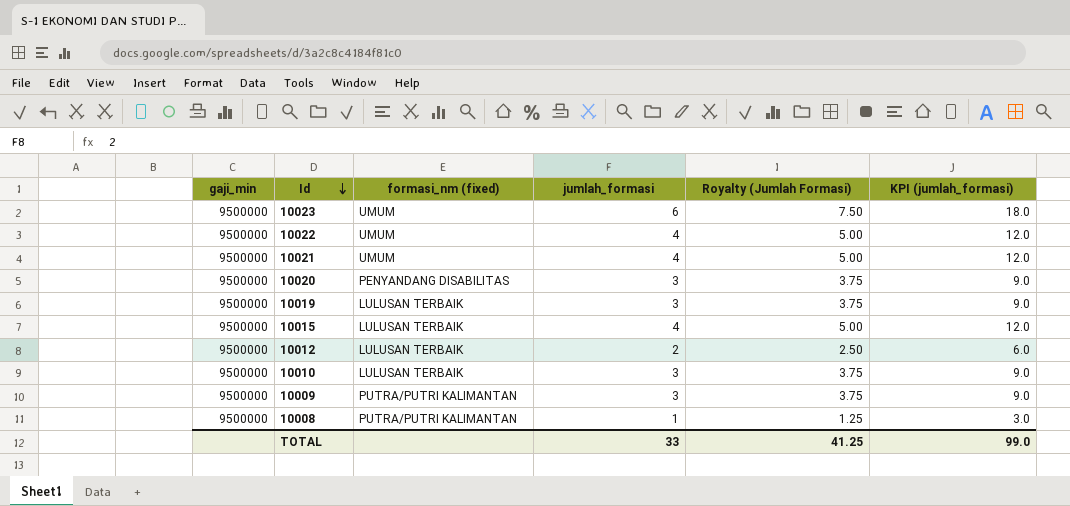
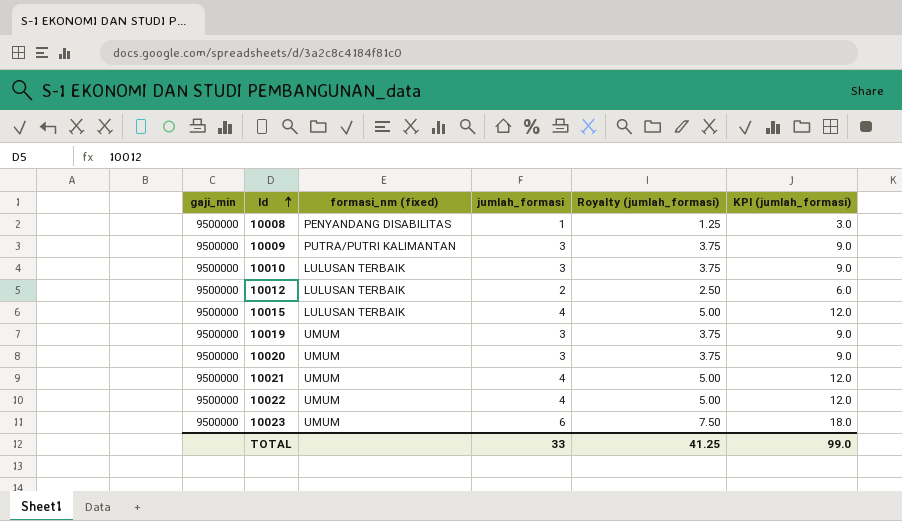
row order: Id descending -> Id ascending
column name: Royalty (Jumlah Formasi) -> Royalty (jumlah_formasi)
10008 | formasi_nm (fixed): PUTRA/PUTRI KALIMANTAN -> PENYANDANG DISABILITAS
10019 | formasi_nm (fixed): LULUSAN TERBAIK -> UMUM
10020 | formasi_nm (fixed): PENYANDANG DISABILITAS -> UMUM

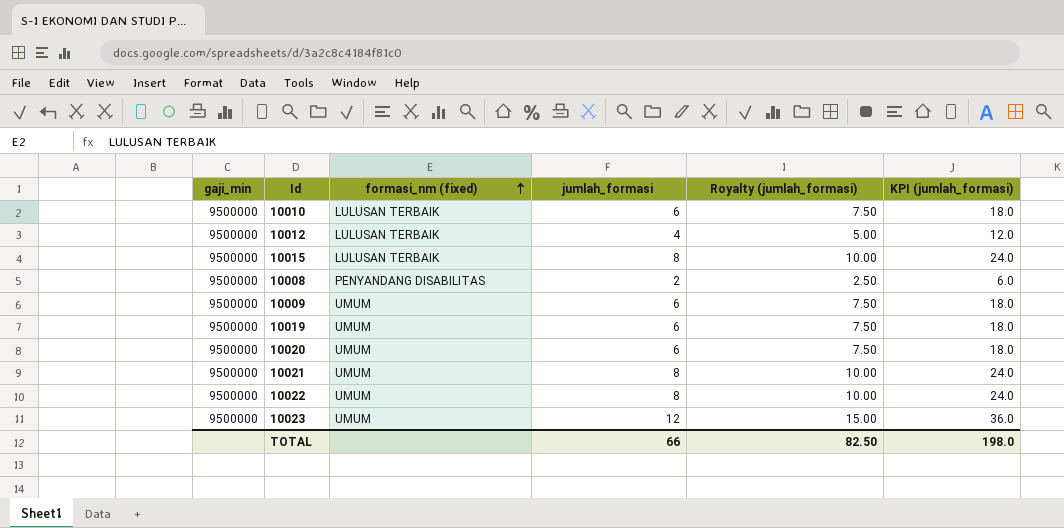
row order: Id ascending -> formasi_nm (fixed) ascending
10010 | jumlah_formasi: 3 -> 6
10010 | Royalty (jumlah_formasi): 3.75 -> 7.50
10010 | KPI (jumlah_formasi): 9.0 -> 18.0
10012 | jumlah_formasi: 2 -> 4
10012 | Royalty (jumlah_formasi): 2.50 -> 5.00
10012 | KPI (jumlah_formasi): 6.0 -> 12.0
10015 | jumlah_formasi: 4 -> 8
10015 | Royalty (jumlah_formasi): 5.00 -> 10.00
10015 | KPI (jumlah_formasi): 12.0 -> 24.0
10008 | jumlah_formasi: 1 -> 2
10008 | Royalty (jumlah_formasi): 1.25 -> 2.50
10008 | KPI (jumlah_formasi): 3.0 -> 6.0
10009 | formasi_nm (fixed): PUTRA/PUTRI KALIMANTAN -> UMUM
10009 | jumlah_formasi: 3 -> 6
10009 | Royalty (jumlah_formasi): 3.75 -> 7.50
10009 | KPI (jumlah_formasi): 9.0 -> 18.0
10019 | jumlah_formasi: 3 -> 6
10019 | Royalty (jumlah_formasi): 3.75 -> 7.50
10019 | KPI (jumlah_formasi): 9.0 -> 18.0
10020 | jumlah_formasi: 3 -> 6
10020 | Royalty (jumlah_formasi): 3.75 -> 7.50
10020 | KPI (jumlah_formasi): 9.0 -> 18.0
10021 | jumlah_formasi: 4 -> 8
10021 | Royalty (jumlah_formasi): 5.00 -> 10.00
10021 | KPI (jumlah_formasi): 12.0 -> 24.0
10022 | jumlah_formasi: 4 -> 8
10022 | Royalty (jumlah_formasi): 5.00 -> 10.00
10022 | KPI (jumlah_formasi): 12.0 -> 24.0
10023 | jumlah_formasi: 6 -> 12
10023 | Royalty (jumlah_formasi): 7.50 -> 15.00
10023 | KPI (jumlah_formasi): 18.0 -> 36.0
TOTAL | jumlah_formasi: 33 -> 66
TOTAL | Royalty (jumlah_formasi): 41.25 -> 82.50
TOTAL | KPI (jumlah_formasi): 99.0 -> 198.0

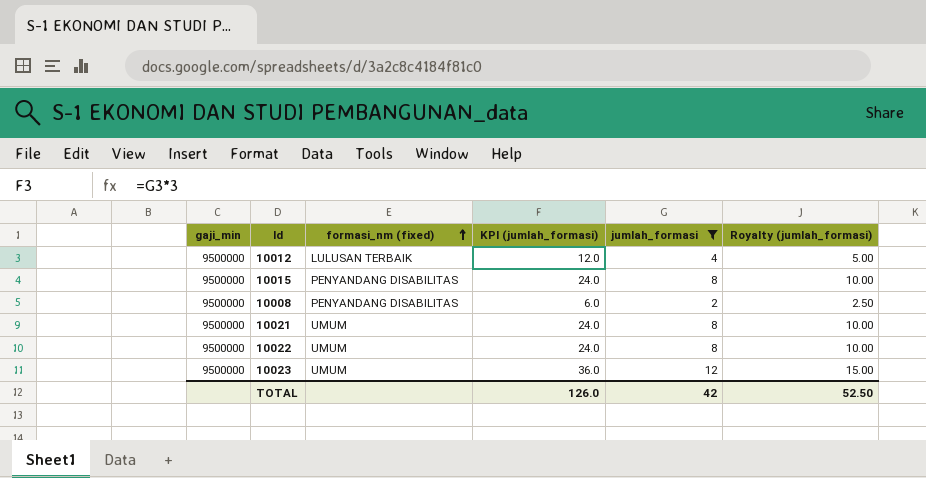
filter: none -> jumlah_formasi != 6
column KPI (jumlah_formasi) | position: 6 -> 4
10015 | formasi_nm (fixed): LULUSAN TERBAIK -> PENYANDANG DISABILITAS
TOTAL | KPI (jumlah_formasi): 198.0 -> 126.0
TOTAL | jumlah_formasi: 66 -> 42
TOTAL | Royalty (jumlah_formasi): 82.50 -> 52.50

